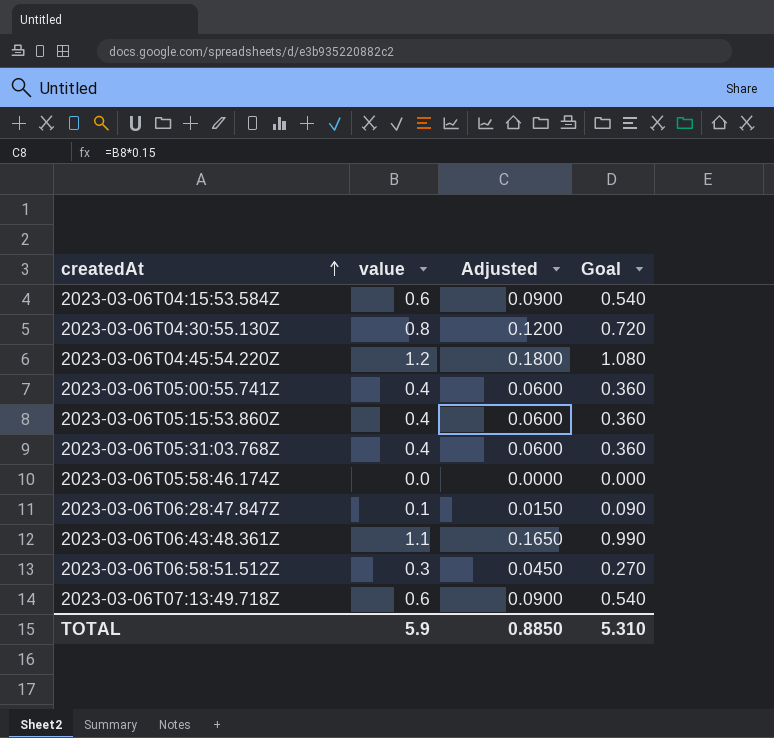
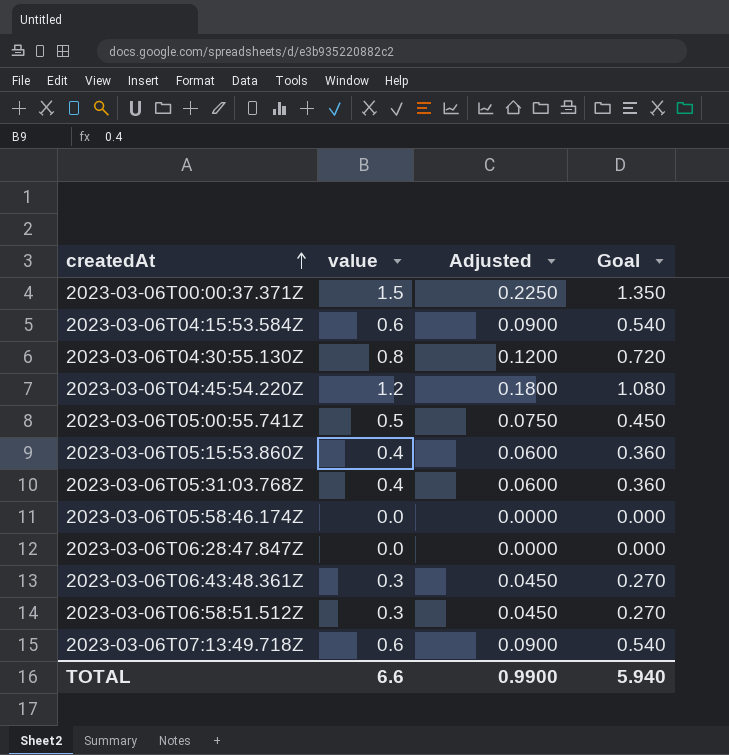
row 2023-03-06T00:00:37.371Z: none -> 1.5 | 0.2250 | 1.350
2023-03-06T05:00:55.741Z | value: 0.4 -> 0.5
2023-03-06T05:00:55.741Z | Adjusted: 0.0600 -> 0.0750
2023-03-06T05:00:55.741Z | Goal: 0.360 -> 0.450
2023-03-06T06:28:47.847Z | value: 0.1 -> 0.0
2023-03-06T06:28:47.847Z | Adjusted: 0.0150 -> 0.0000
2023-03-06T06:28:47.847Z | Goal: 0.090 -> 0.000
2023-03-06T06:43:48.361Z | value: 1.1 -> 0.3
2023-03-06T06:43:48.361Z | Adjusted: 0.1650 -> 0.0450
2023-03-06T06:43:48.361Z | Goal: 0.990 -> 0.270
TOTAL | value: 5.9 -> 6.6
TOTAL | Adjusted: 0.8850 -> 0.9900
TOTAL | Goal: 5.310 -> 5.940

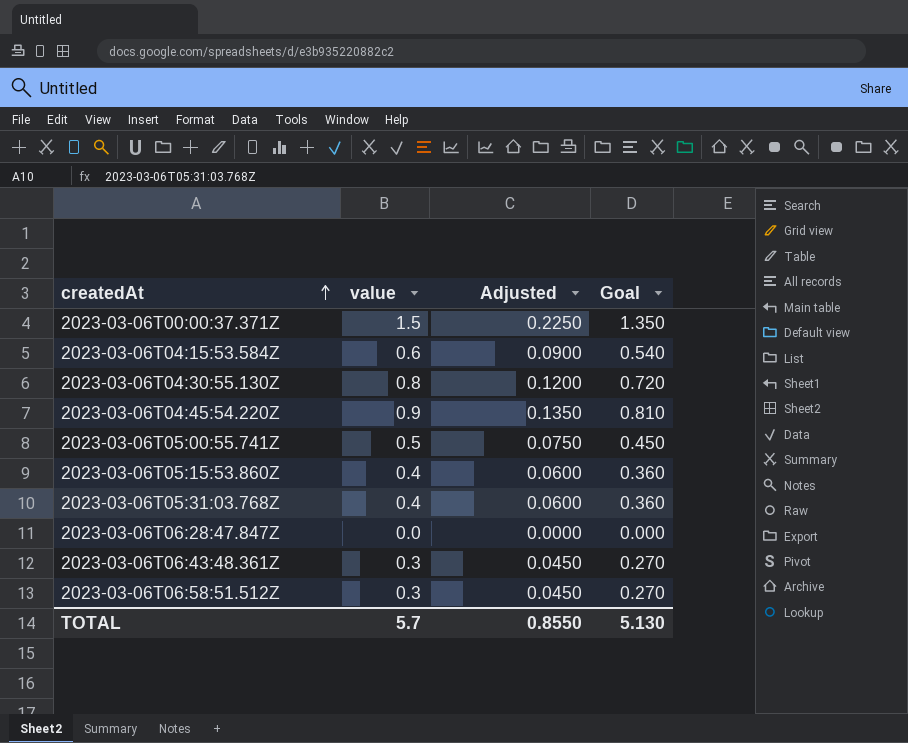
row 2023-03-06T05:58:46.174Z: 0.0 | 0.0000 | 0.000 -> none
row 2023-03-06T07:13:49.718Z: 0.6 | 0.0900 | 0.540 -> none
2023-03-06T04:45:54.220Z | value: 1.2 -> 0.9
2023-03-06T04:45:54.220Z | Adjusted: 0.1800 -> 0.1350
2023-03-06T04:45:54.220Z | Goal: 1.080 -> 0.810
TOTAL | value: 6.6 -> 5.7
TOTAL | Adjusted: 0.9900 -> 0.8550
TOTAL | Goal: 5.940 -> 5.130

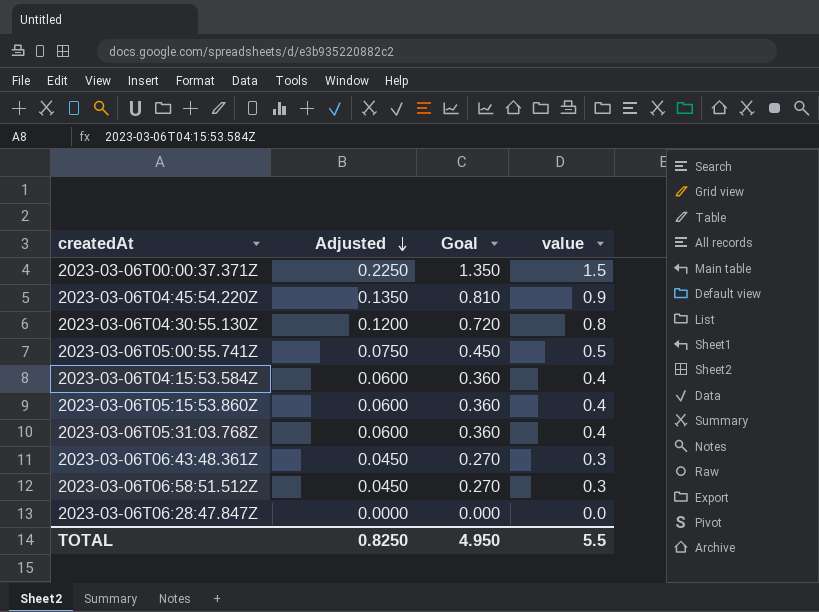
row order: createdAt ascending -> Adjusted descending
column value | position: 2 -> 4
2023-03-06T04:15:53.584Z | Adjusted: 0.0900 -> 0.0600
2023-03-06T04:15:53.584Z | Goal: 0.540 -> 0.360
2023-03-06T04:15:53.584Z | value: 0.6 -> 0.4
TOTAL | Adjusted: 0.8550 -> 0.8250
TOTAL | Goal: 5.130 -> 4.950
TOTAL | value: 5.7 -> 5.5

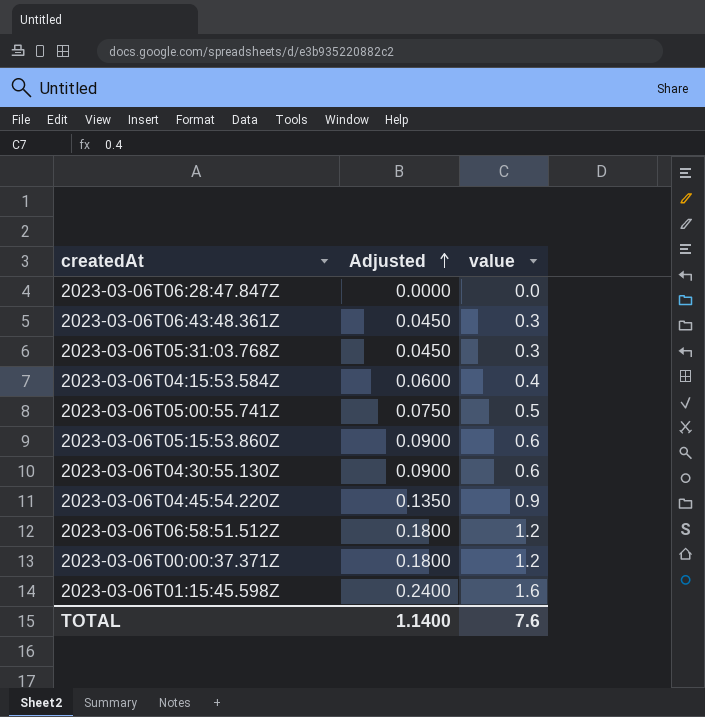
row order: Adjusted descending -> Adjusted ascending
column Goal | formula: [value] * 0.9 -> none
2023-03-06T05:31:03.768Z | Adjusted: 0.0600 -> 0.0450
2023-03-06T05:31:03.768Z | value: 0.4 -> 0.3
2023-03-06T05:15:53.860Z | Adjusted: 0.0600 -> 0.0900
2023-03-06T05:15:53.860Z | value: 0.4 -> 0.6
2023-03-06T04:30:55.130Z | Adjusted: 0.1200 -> 0.0900
2023-03-06T04:30:55.130Z | value: 0.8 -> 0.6
2023-03-06T06:58:51.512Z | Adjusted: 0.0450 -> 0.1800
2023-03-06T06:58:51.512Z | value: 0.3 -> 1.2
2023-03-06T00:00:37.371Z | Adjusted: 0.2250 -> 0.1800
2023-03-06T00:00:37.371Z | value: 1.5 -> 1.2
row 2023-03-06T01:15:45.598Z: none -> 0.2400 | 1.6
TOTAL | Adjusted: 0.8250 -> 1.1400
TOTAL | value: 5.5 -> 7.6

